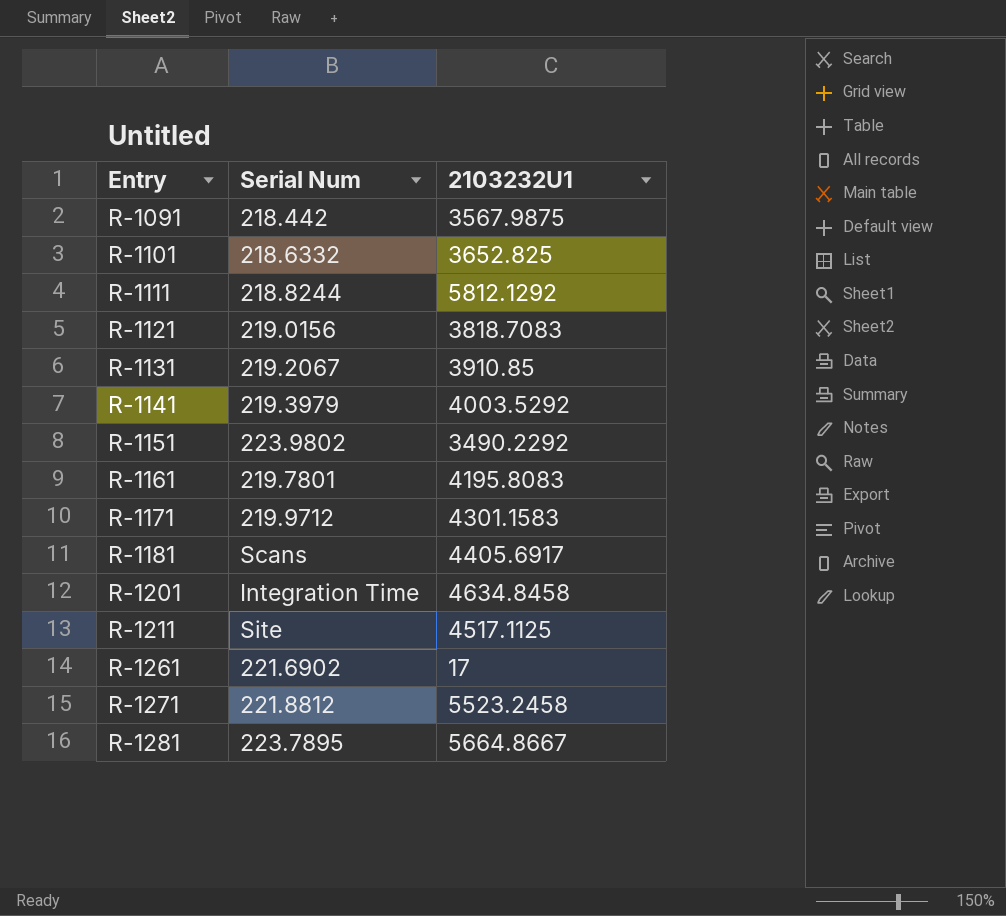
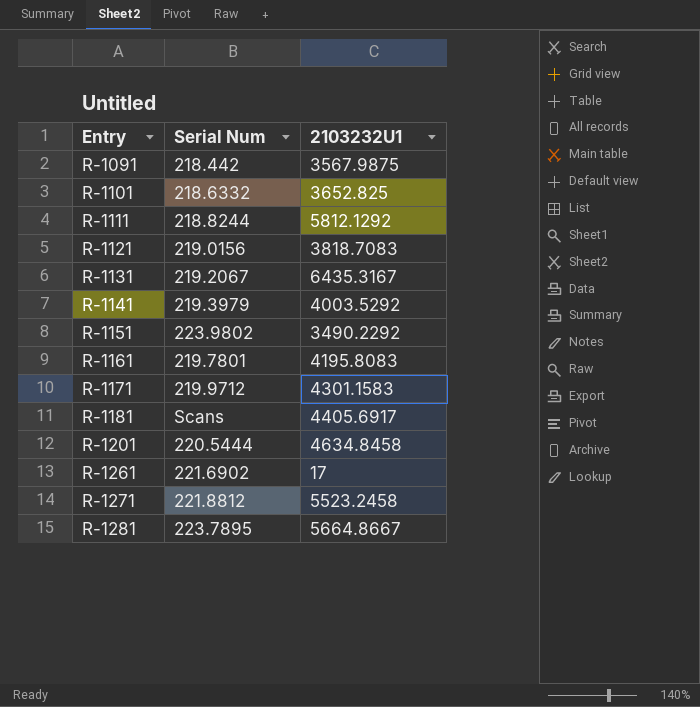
row R-1211: Site | 4517.1125 -> none
R-1131 | 2103232U1: 3910.85 -> 6435.3167
R-1201 | Serial Num: Integration Time -> 220.5444

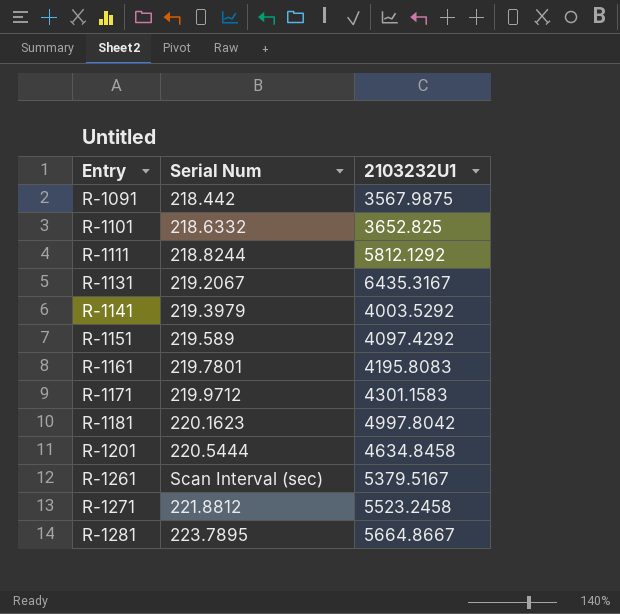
row R-1121: 219.0156 | 3818.7083 -> none
R-1151 | Serial Num: 223.9802 -> 219.589
R-1151 | 2103232U1: 3490.2292 -> 4097.4292
R-1181 | Serial Num: Scans -> 220.1623
R-1181 | 2103232U1: 4405.6917 -> 4997.8042
R-1261 | Serial Num: 221.6902 -> Scan Interval (sec)
R-1261 | 2103232U1: 17 -> 5379.5167

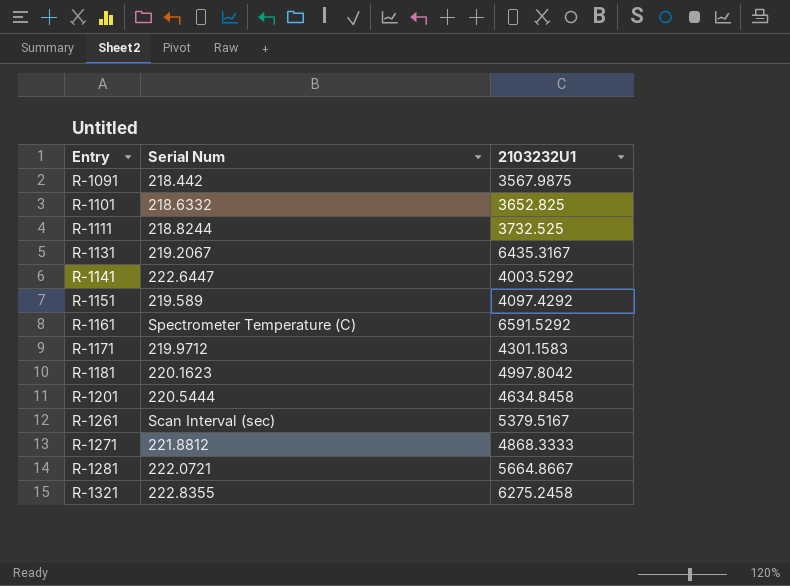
R-1111 | 2103232U1: 5812.1292 -> 3732.525
R-1141 | Serial Num: 219.3979 -> 222.6447
R-1161 | Serial Num: 219.7801 -> Spectrometer Temperature (C)
R-1161 | 2103232U1: 4195.8083 -> 6591.5292
R-1271 | 2103232U1: 5523.2458 -> 4868.3333
R-1281 | Serial Num: 223.7895 -> 222.0721
row R-1321: none -> 222.8355 | 6275.2458

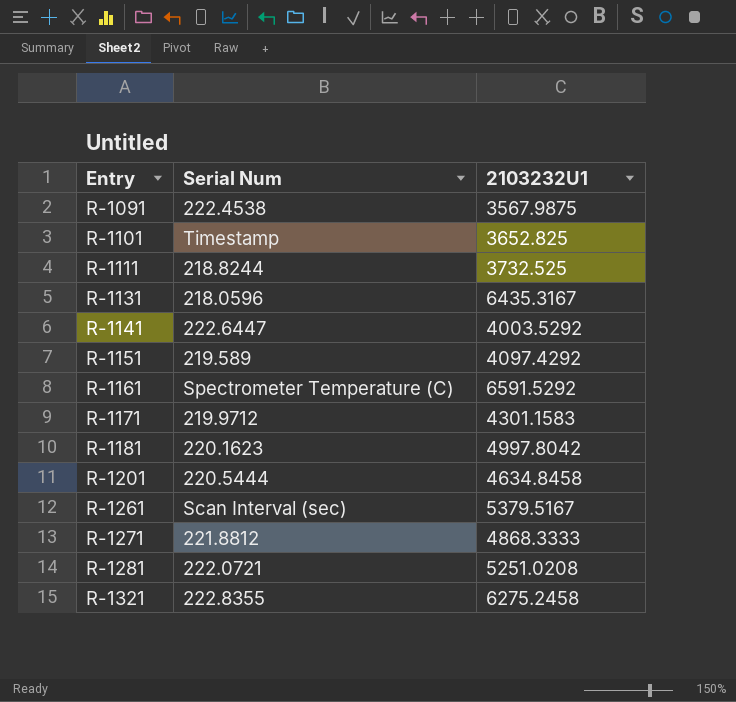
R-1091 | Serial Num: 218.442 -> 222.4538
R-1101 | Serial Num: 218.6332 -> Timestamp
R-1131 | Serial Num: 219.2067 -> 218.0596
R-1281 | 2103232U1: 5664.8667 -> 5251.0208

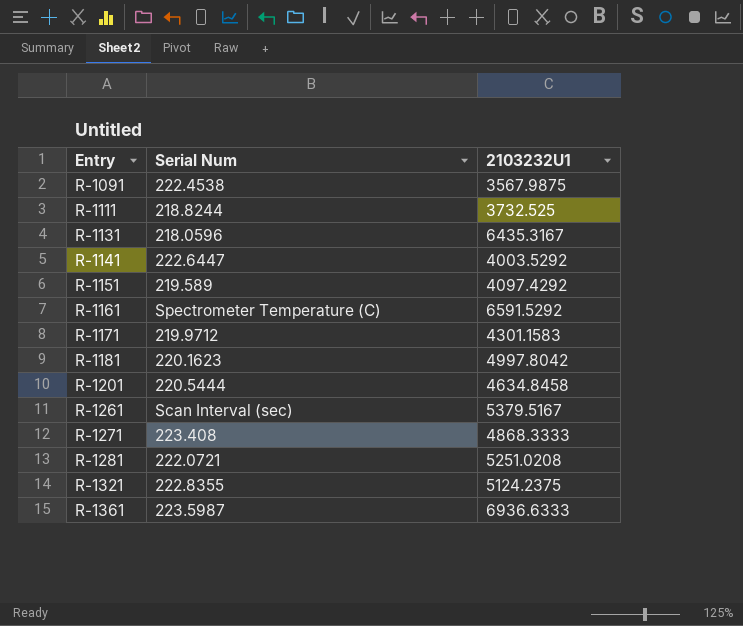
row R-1101: Timestamp | 3652.825 -> none
R-1271 | Serial Num: 221.8812 -> 223.408
R-1321 | 2103232U1: 6275.2458 -> 5124.2375
row R-1361: none -> 223.5987 | 6936.6333

